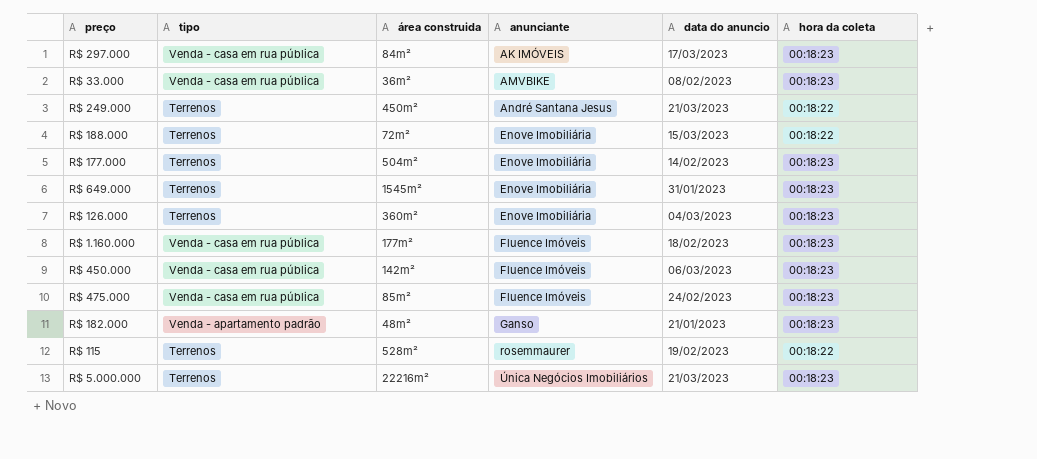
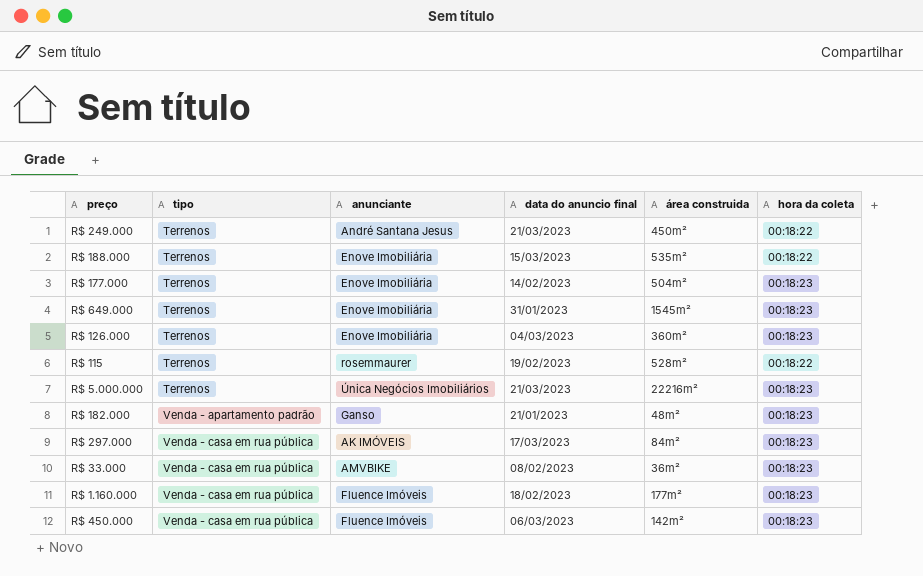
row order: anunciante ascending -> tipo ascending
column name: data do anuncio -> data do anuncio final
column área construida | position: 3 -> 5
row R$ 475.000: Venda - casa em rua pública | 85m² | Fluence Imóveis | 24/02/2023 | 00:18:23 -> none
R$ 188.000 | área construida: 72m² -> 535m²

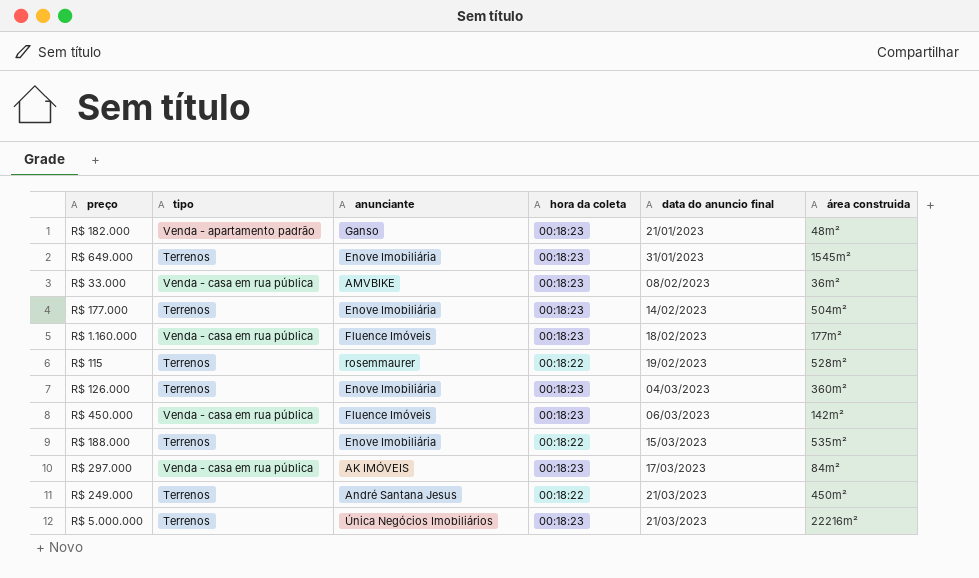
row order: tipo ascending -> data do anuncio final ascending
column hora da coleta | position: 6 -> 4

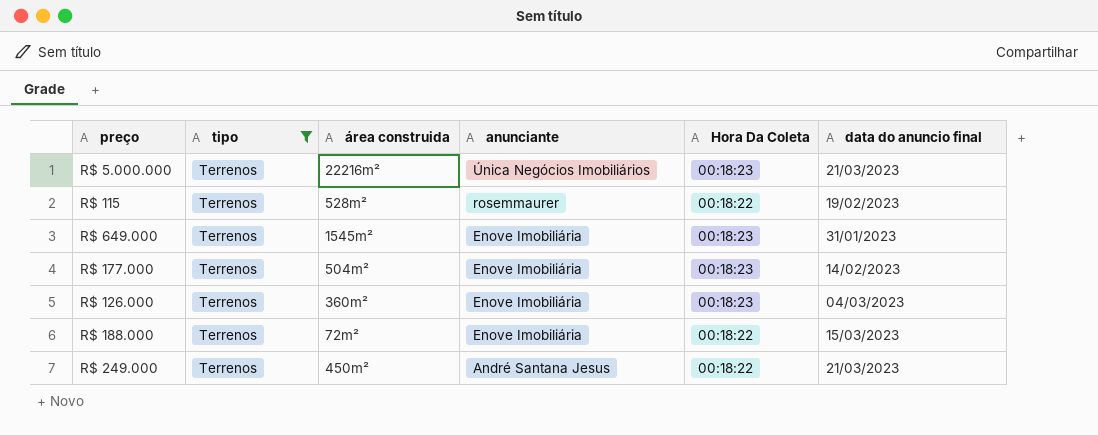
filter: none -> tipo = Terrenos
row order: data do anuncio final ascending -> anunciante descending
column área construida | position: 6 -> 3
column name: hora da coleta -> Hora Da Coleta
R$ 188.000 | área construida: 535m² -> 72m²

